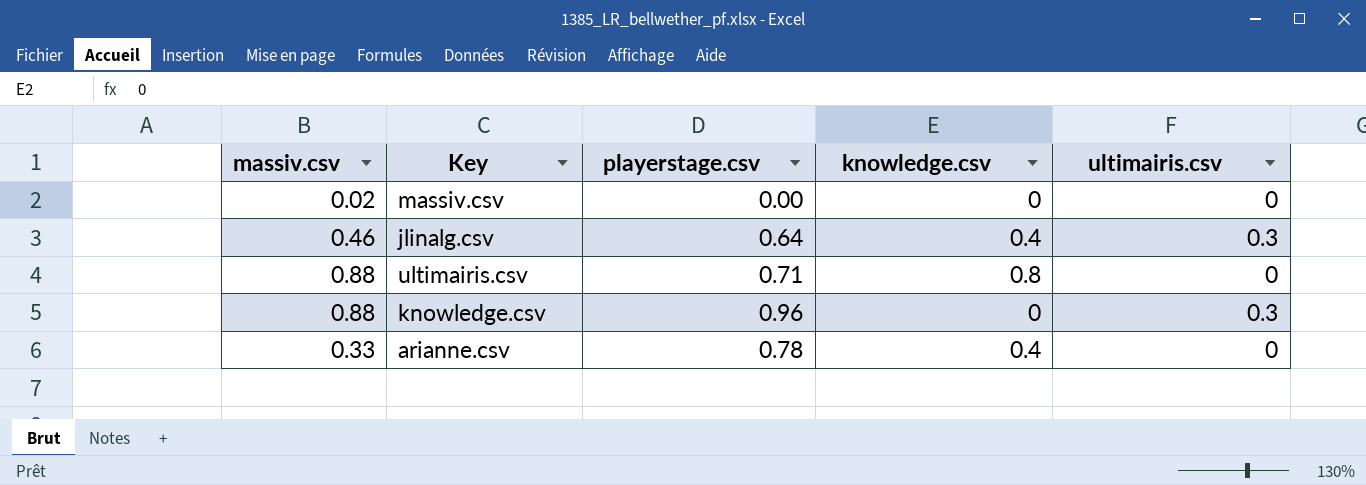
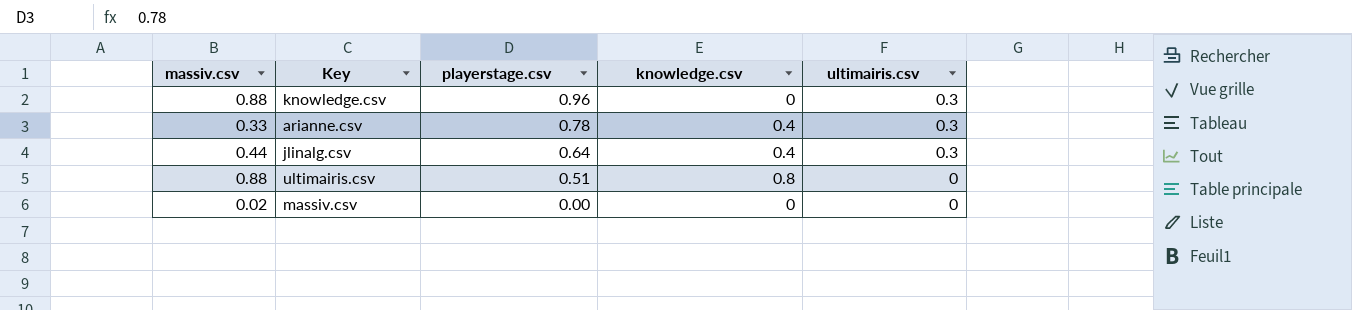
row order: none -> playerstage.csv descending
arianne.csv | ultimairis.csv: 0 -> 0.3
jlinalg.csv | massiv.csv: 0.46 -> 0.44
ultimairis.csv | playerstage.csv: 0.71 -> 0.51

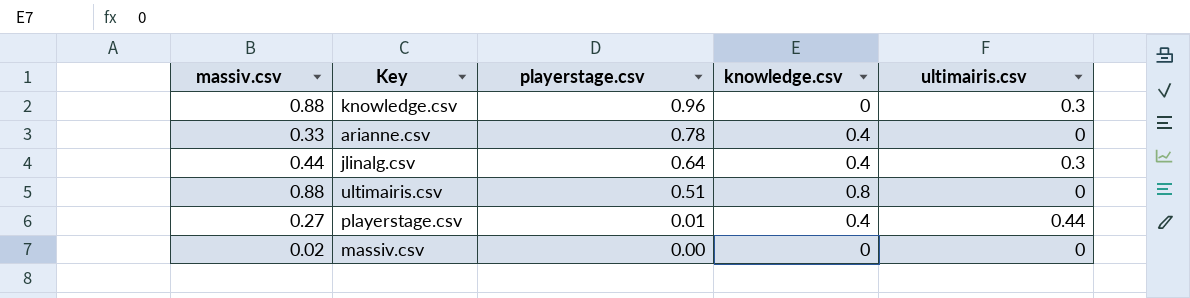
arianne.csv | ultimairis.csv: 0.3 -> 0
row playerstage.csv: none -> 0.27 | 0.01 | 0.4 | 0.44

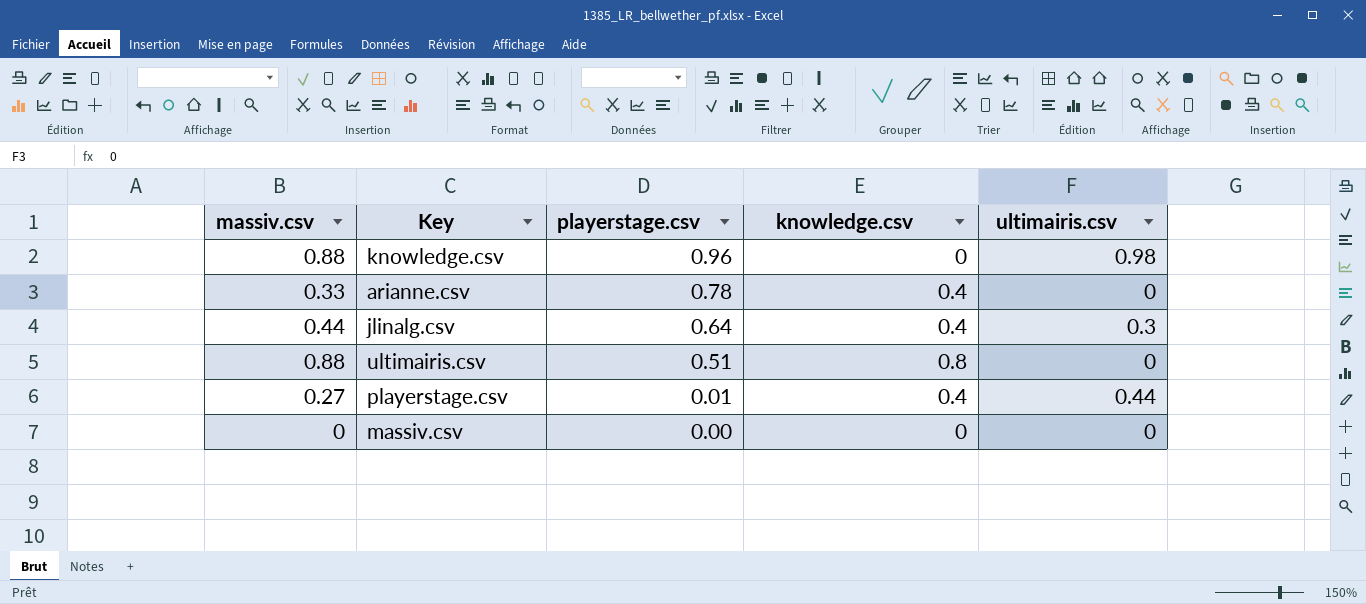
knowledge.csv | ultimairis.csv: 0.3 -> 0.98
massiv.csv | massiv.csv: 0.02 -> 0

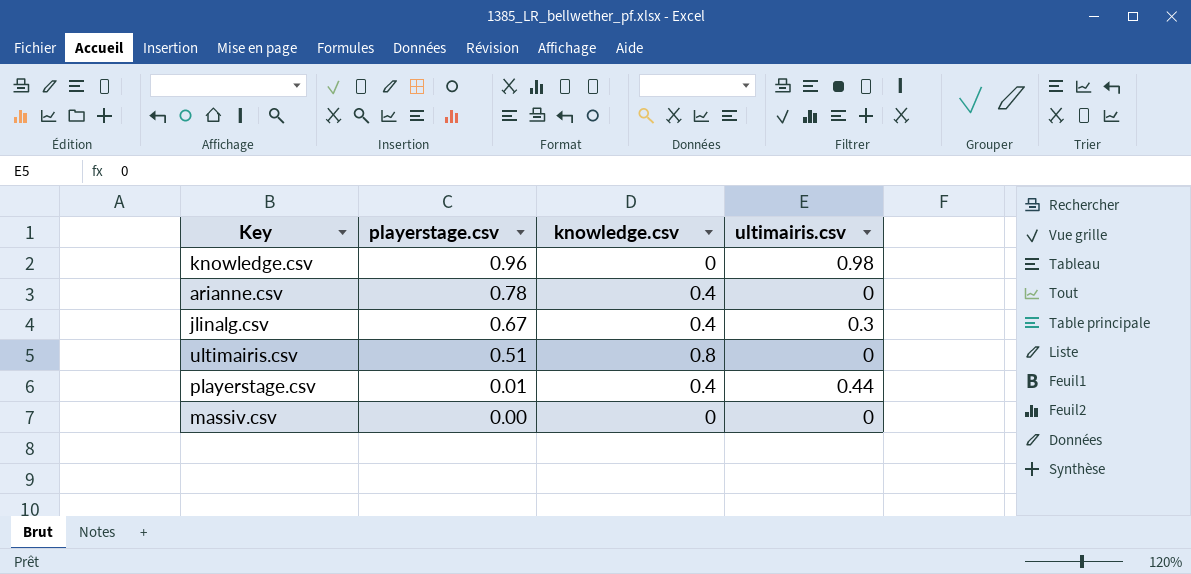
column massiv.csv | position: 1 -> none
jlinalg.csv | playerstage.csv: 0.64 -> 0.67

